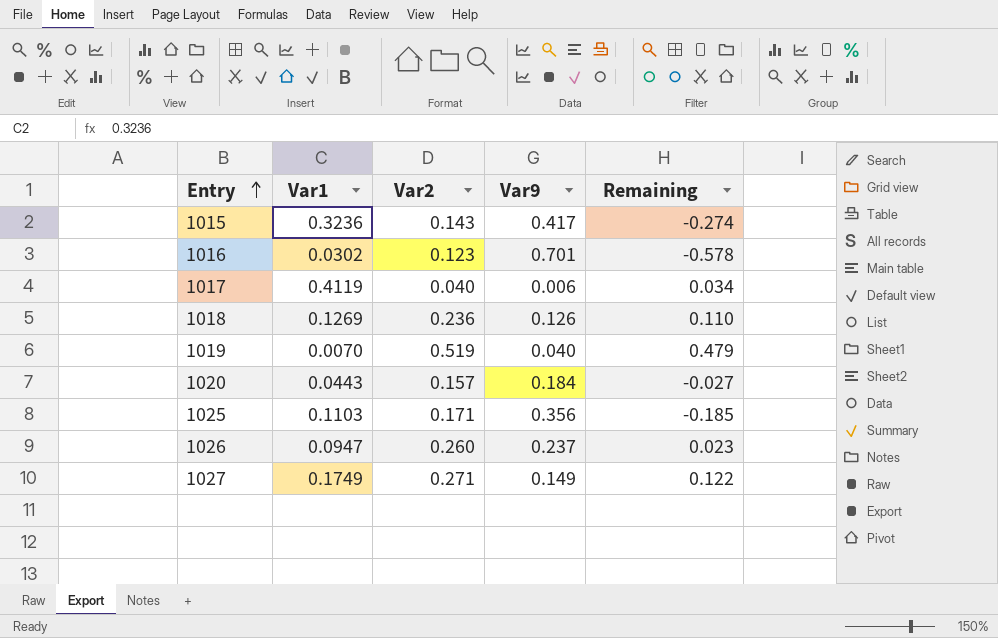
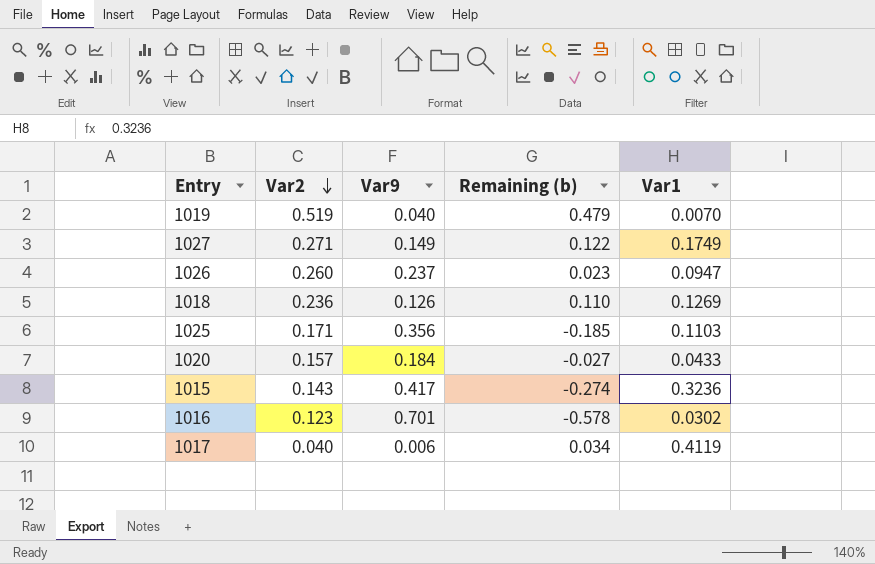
row order: Entry ascending -> Var2 descending
column name: Remaining -> Remaining (b)
column Var1 | position: 2 -> 5
1020 | Var1: 0.0443 -> 0.0433

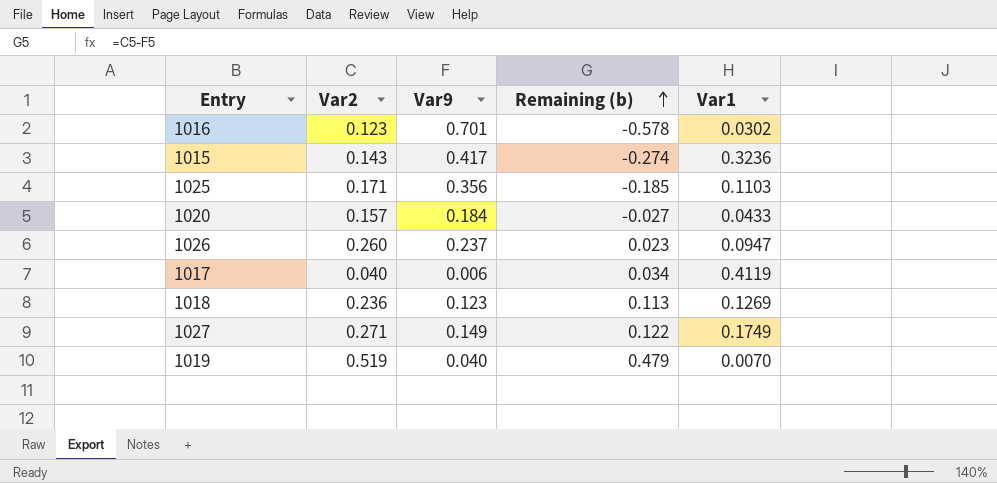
row order: Var2 descending -> Remaining (b) ascending
1018 | Var9: 0.126 -> 0.123
1018 | Remaining (b): 0.110 -> 0.113

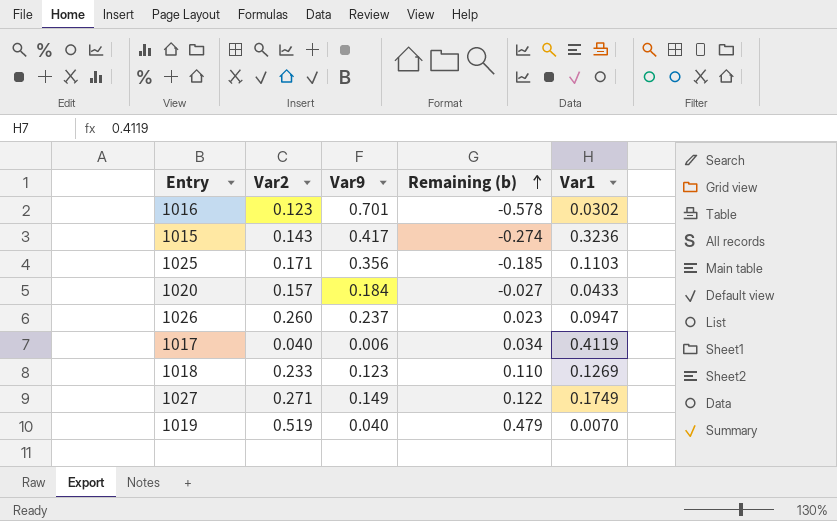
1018 | Var2: 0.236 -> 0.233
1018 | Remaining (b): 0.113 -> 0.110

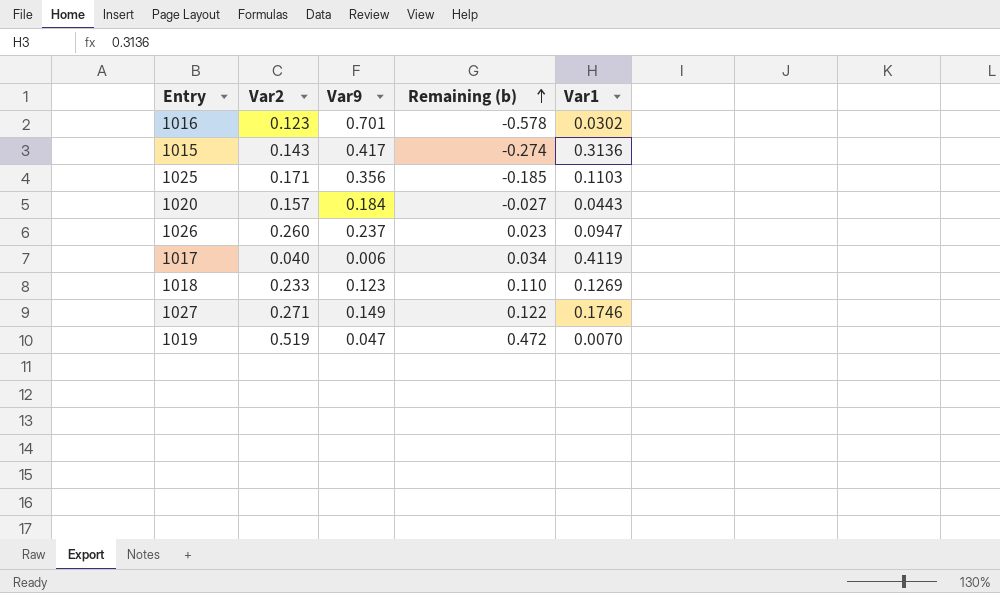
1015 | Var1: 0.3236 -> 0.3136
1020 | Var1: 0.0433 -> 0.0443
1027 | Var1: 0.1749 -> 0.1746
1019 | Var9: 0.040 -> 0.047
1019 | Remaining (b): 0.479 -> 0.472

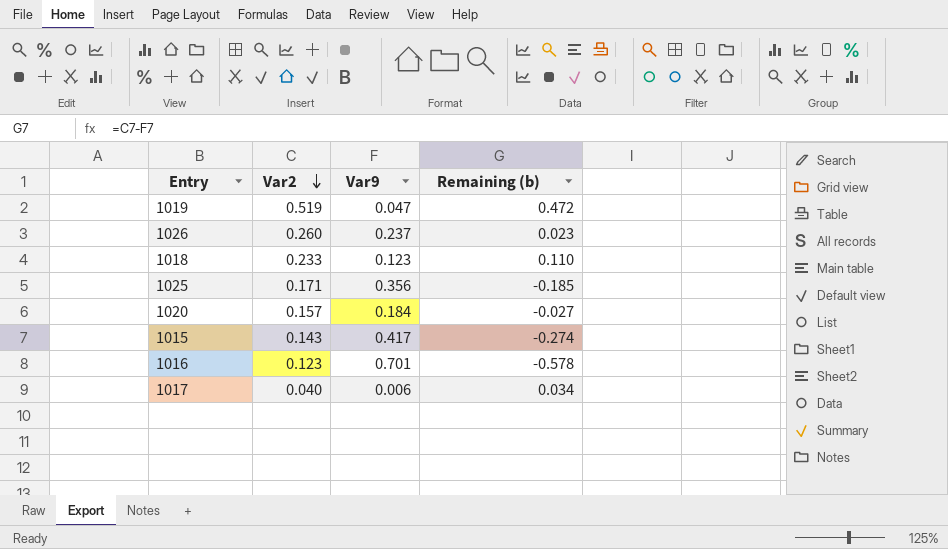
row order: Remaining (b) ascending -> Var2 descending
column Var1 | position: 5 -> none
row 1027: 0.271 | 0.149 | 0.122 | 0.1746 -> none

